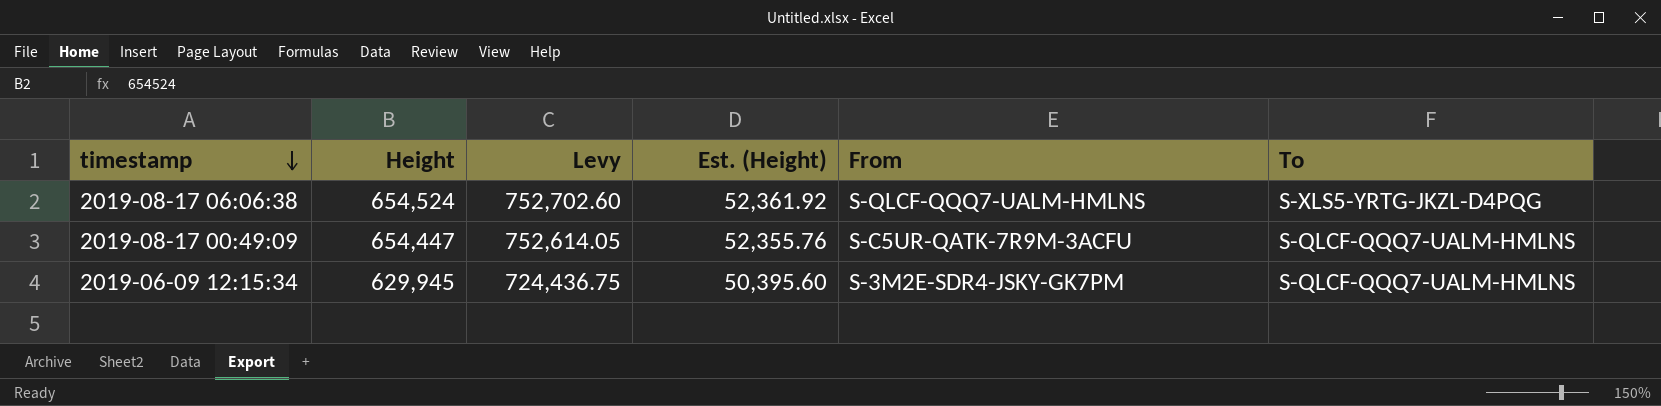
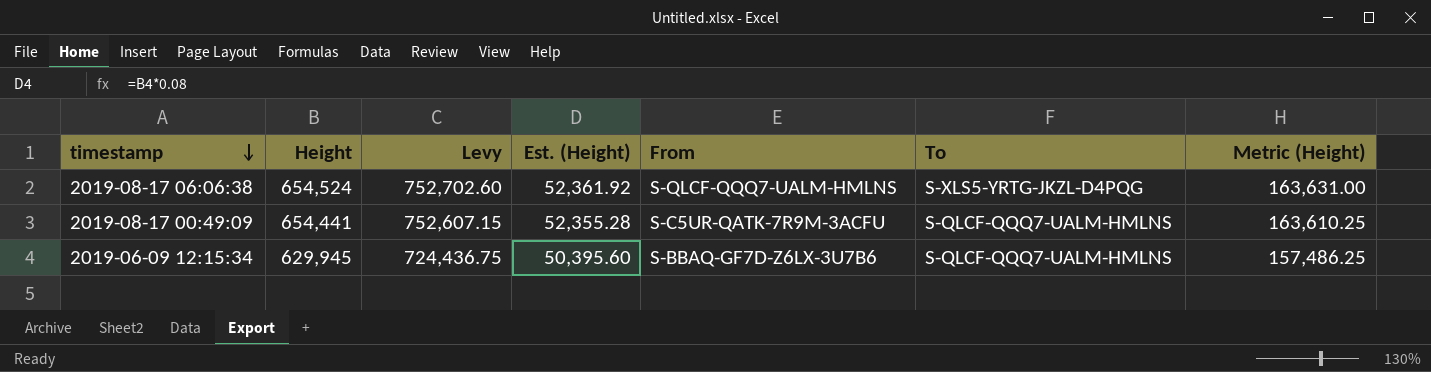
column Metric (Height) | formula: none -> [Height] * 0.25
2019-08-17 00:49:09 | Height: 654,447 -> 654,441
2019-08-17 00:49:09 | Levy: 752,614.05 -> 752,607.15
2019-08-17 00:49:09 | Est. (Height): 52,355.76 -> 52,355.28
2019-06-09 12:15:34 | From: S-3M2E-SDR4-JSKY-GK7PM -> S-BBAQ-GF7D-Z6LX-3U7B6

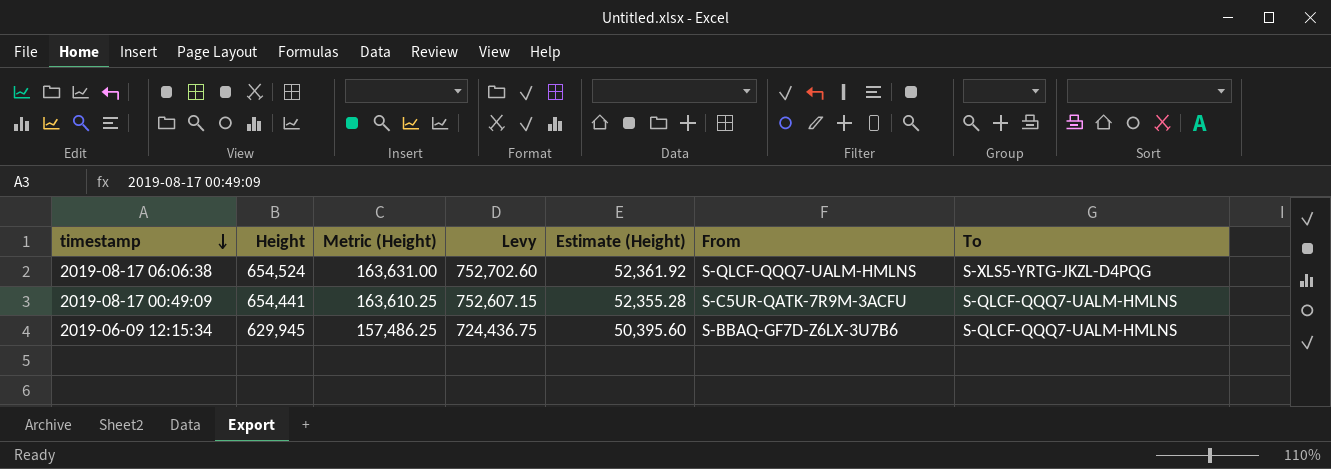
column Metric (Height) | position: 7 -> 3
column name: Est. (Height) -> Estimate (Height)

